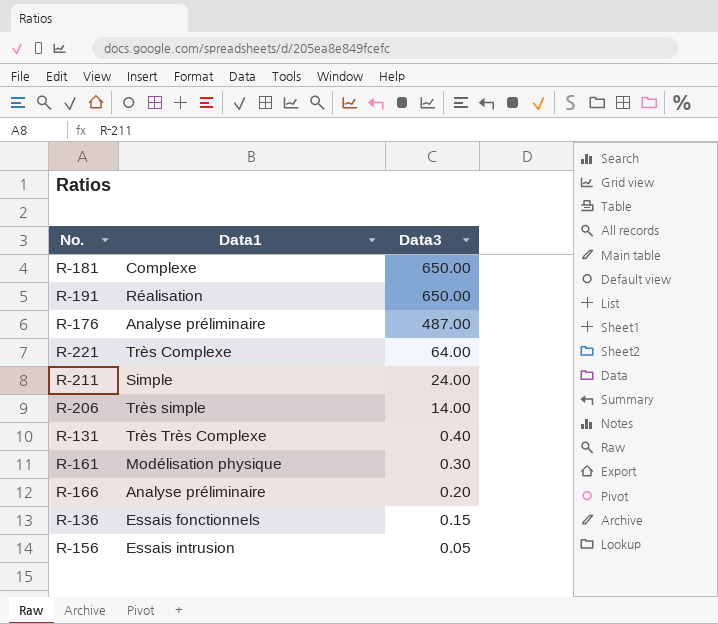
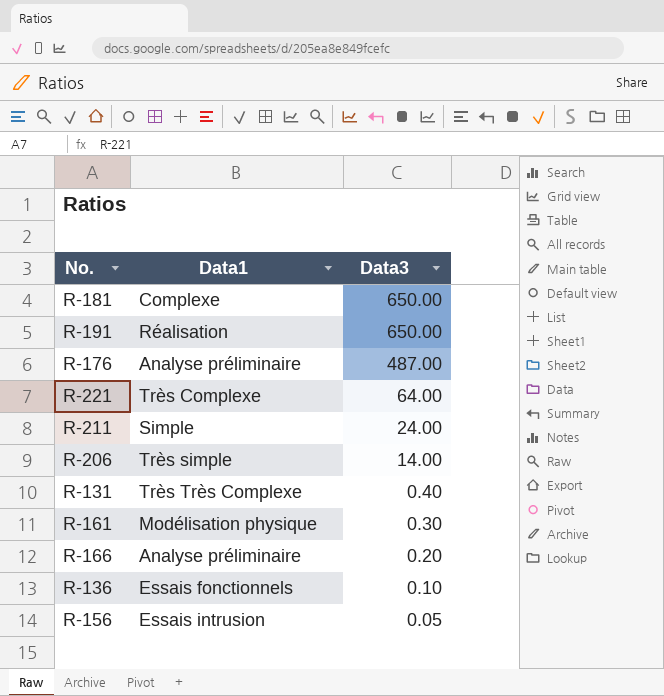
R-136 | Data3: 0.15 -> 0.10

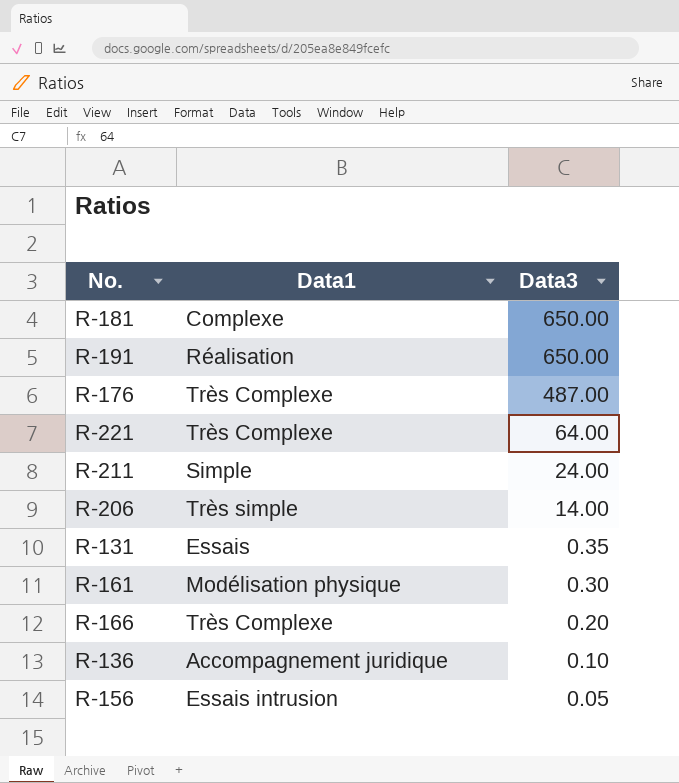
R-176 | Data1: Analyse préliminaire -> Très Complexe
R-131 | Data1: Très Très Complexe -> Essais
R-131 | Data3: 0.40 -> 0.35
R-166 | Data1: Analyse préliminaire -> Très Complexe
R-136 | Data1: Essais fonctionnels -> Accompagnement juridique

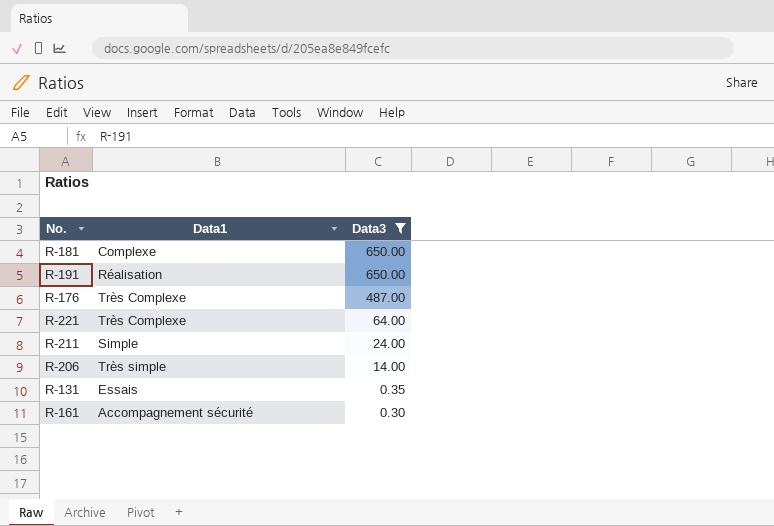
filter: none -> Data3 >= 0.30
R-161 | Data1: Modélisation physique -> Accompagnement sécurité

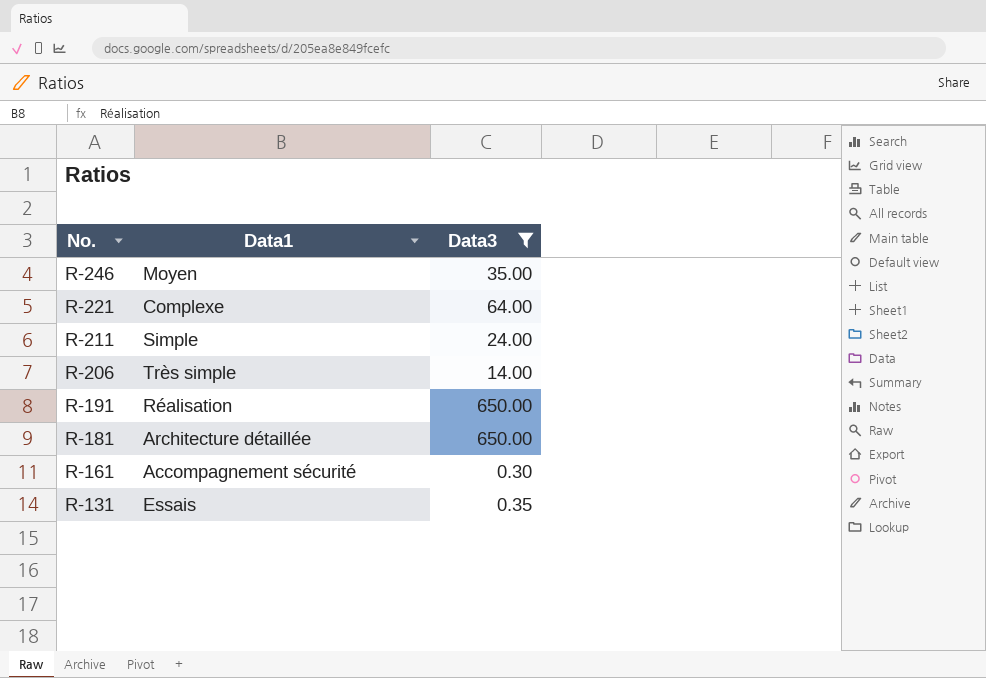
row order: Data3 descending -> No. descending
row R-176: Très Complexe | 487.00 -> none
row R-246: none -> Moyen | 35.00
R-221 | Data1: Très Complexe -> Complexe
R-181 | Data1: Complexe -> Architecture détaillée

